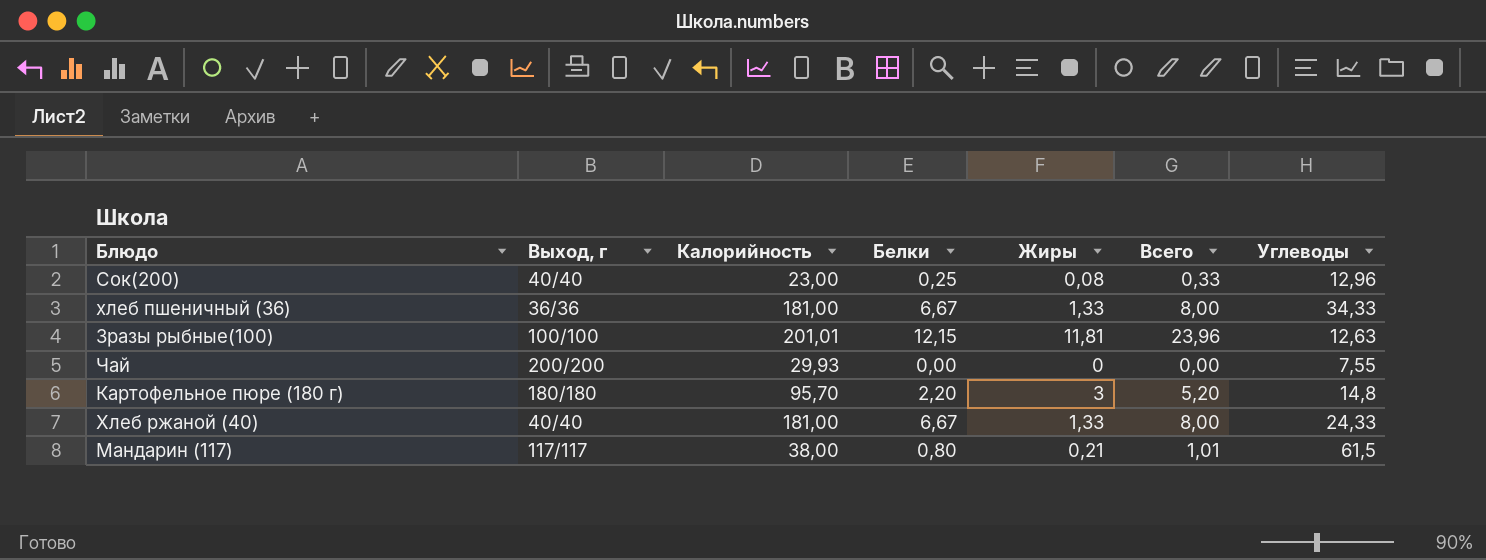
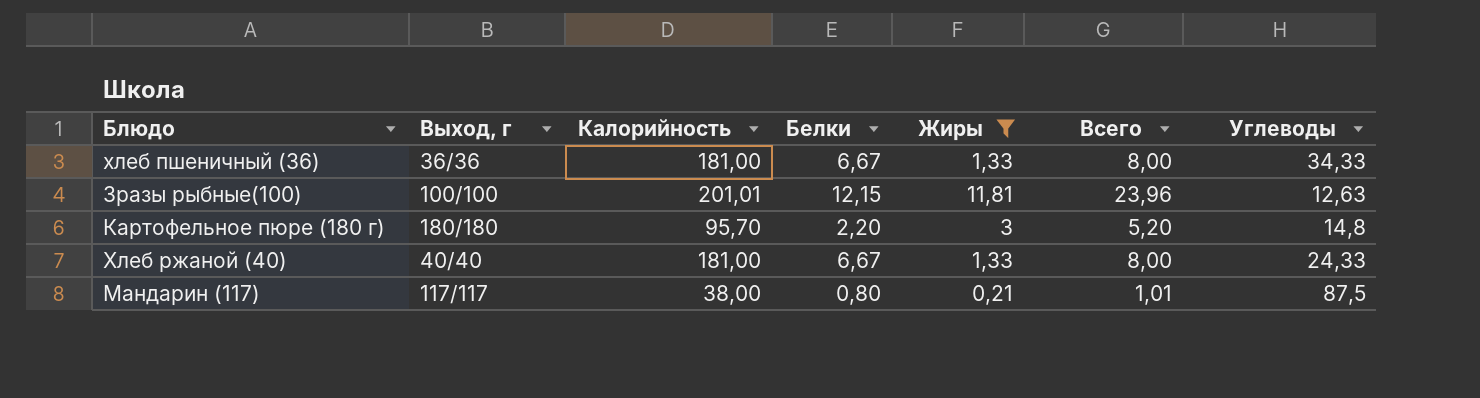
filter: none -> Жиры >= 0,21
Мандарин (117) | Углеводы: 61,5 -> 87,5

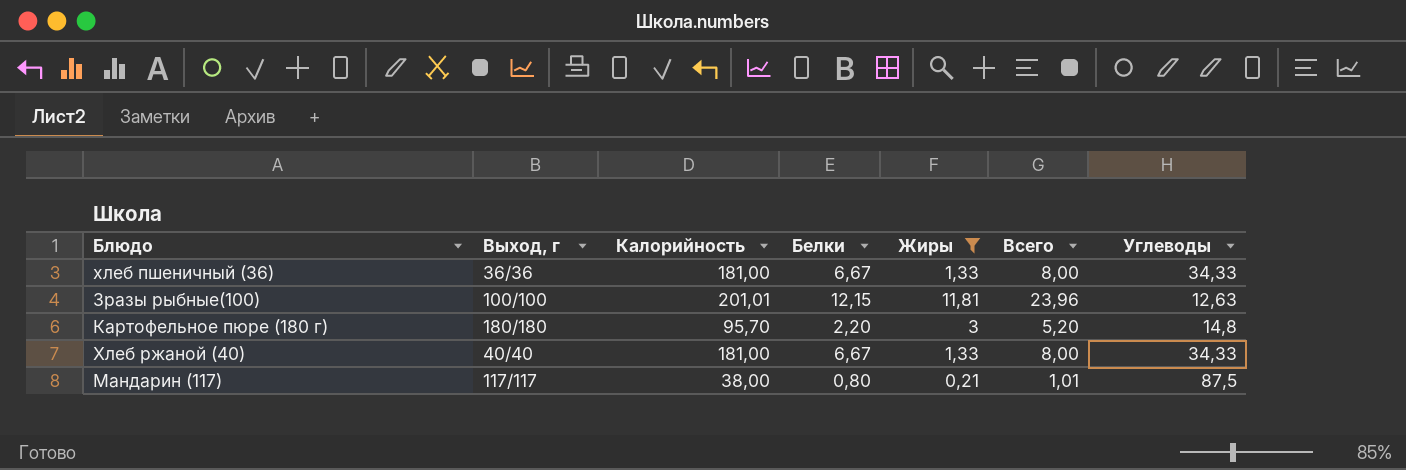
Хлеб ржаной (40) | Углеводы: 24,33 -> 34,33

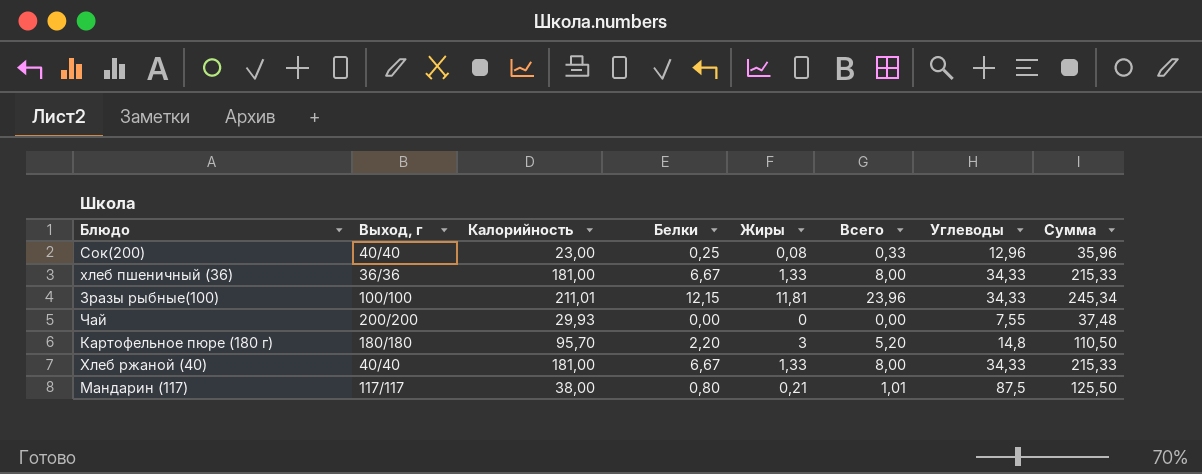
filter: Жиры >= 0,21 -> none
column Сумма | formula: none -> [Калорийность] + [Углеводы]
Зразы рыбные(100) | Калорийность: 201,01 -> 211,01
Зразы рыбные(100) | Углеводы: 12,63 -> 34,33

